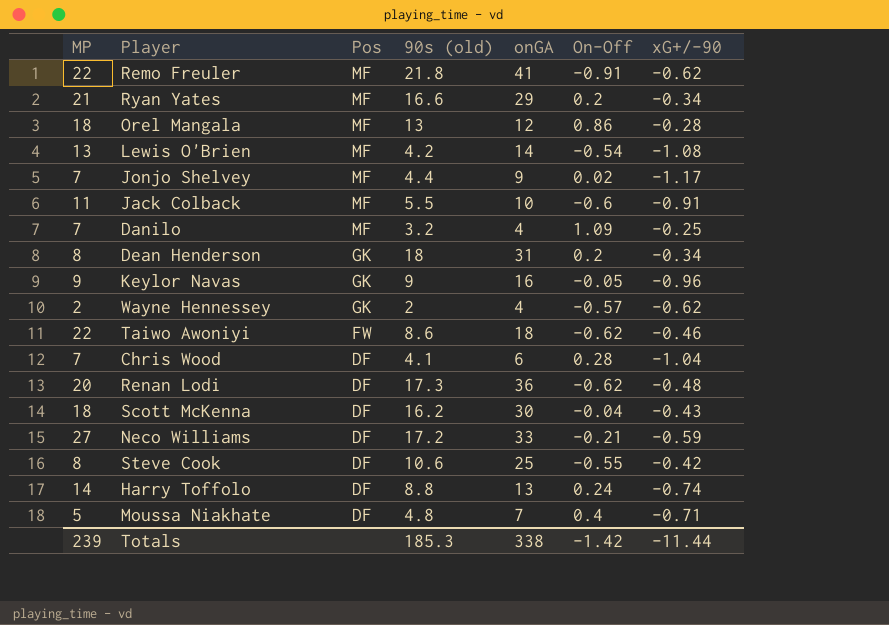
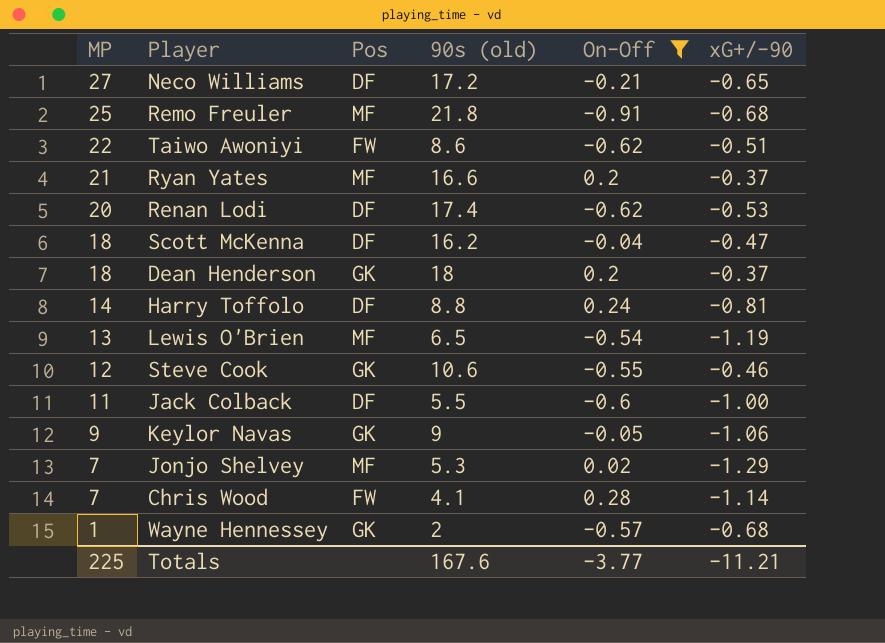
filter: none -> On-Off <= 0.28
row order: Pos descending -> MP descending
column onGA | position: 5 -> none
Neco Williams | xG+/-90: -0.59 -> -0.65
Remo Freuler | MP: 22 -> 25
Remo Freuler | xG+/-90: -0.62 -> -0.68
Taiwo Awoniyi | xG+/-90: -0.46 -> -0.51
Ryan Yates | xG+/-90: -0.34 -> -0.37
Renan Lodi | 90s (old): 17.3 -> 17.4
Renan Lodi | xG+/-90: -0.48 -> -0.53
Scott McKenna | xG+/-90: -0.43 -> -0.47
Dean Henderson | MP: 8 -> 18
Dean Henderson | xG+/-90: -0.34 -> -0.37
Harry Toffolo | xG+/-90: -0.74 -> -0.81
Lewis O'Brien | 90s (old): 4.2 -> 6.5
Lewis O'Brien | xG+/-90: -1.08 -> -1.19
Steve Cook | MP: 8 -> 12
Steve Cook | Pos: DF -> GK
Steve Cook | xG+/-90: -0.42 -> -0.46
Jack Colback | Pos: MF -> DF
Jack Colback | xG+/-90: -0.91 -> -1.00
Keylor Navas | xG+/-90: -0.96 -> -1.06
Jonjo Shelvey | 90s (old): 4.4 -> 5.3
Jonjo Shelvey | xG+/-90: -1.17 -> -1.29
Chris Wood | Pos: DF -> FW
Chris Wood | xG+/-90: -1.04 -> -1.14
Wayne Hennessey | MP: 2 -> 1
Wayne Hennessey | xG+/-90: -0.62 -> -0.68
Totals | MP: 239 -> 225
Totals | 90s (old): 185.3 -> 167.6
Totals | On-Off: -1.42 -> -3.77
Totals | xG+/-90: -11.44 -> -11.21

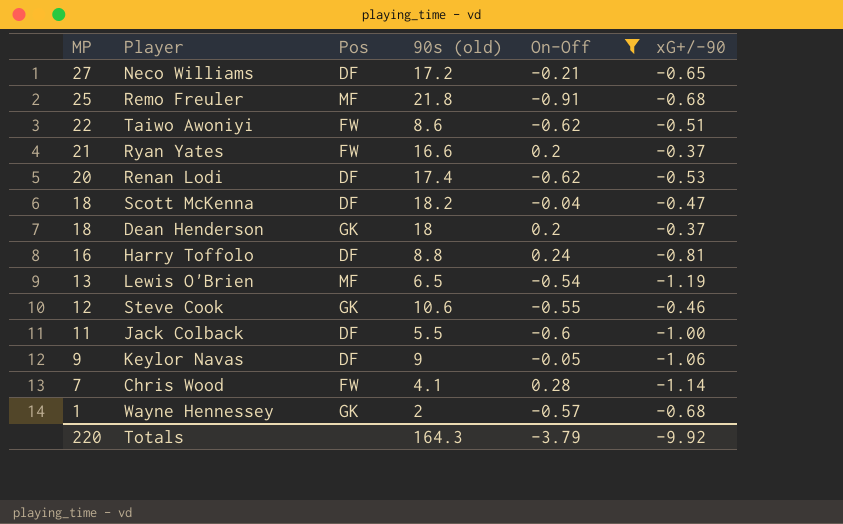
row Jonjo Shelvey: 7 | MF | 5.3 | 0.02 | -1.29 -> none
Ryan Yates | Pos: MF -> FW
Scott McKenna | 90s (old): 16.2 -> 18.2
Harry Toffolo | MP: 14 -> 16
Keylor Navas | Pos: GK -> DF
Totals | MP: 225 -> 220
Totals | 90s (old): 167.6 -> 164.3
Totals | On-Off: -3.77 -> -3.79
Totals | xG+/-90: -11.21 -> -9.92

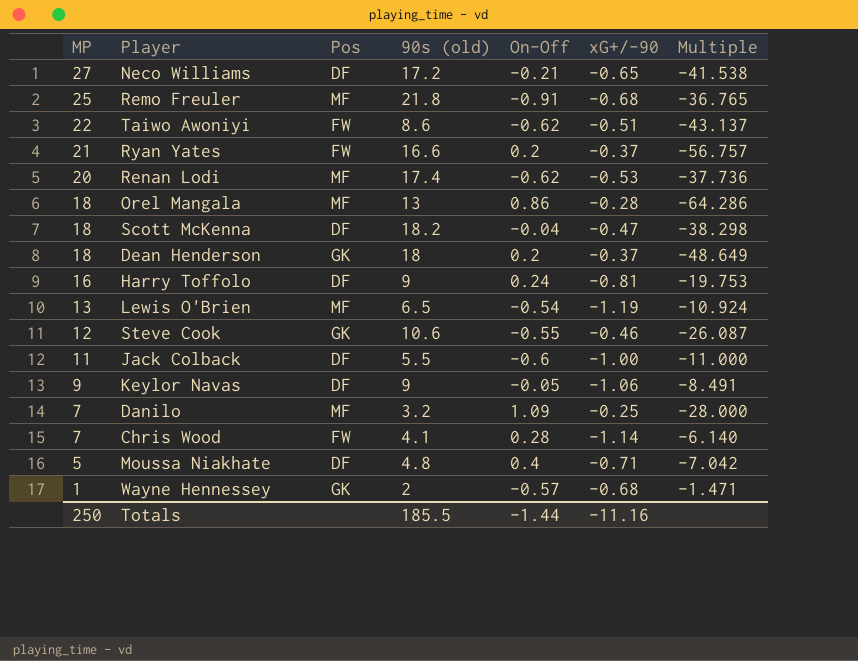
filter: On-Off <= 0.28 -> none
column Multiple | formula: none -> [MP] / [xG+/-90]
Renan Lodi | Pos: DF -> MF
Harry Toffolo | 90s (old): 8.8 -> 9
Totals | MP: 220 -> 250
Totals | 90s (old): 164.3 -> 185.5
Totals | On-Off: -3.79 -> -1.44
Totals | xG+/-90: -9.92 -> -11.16

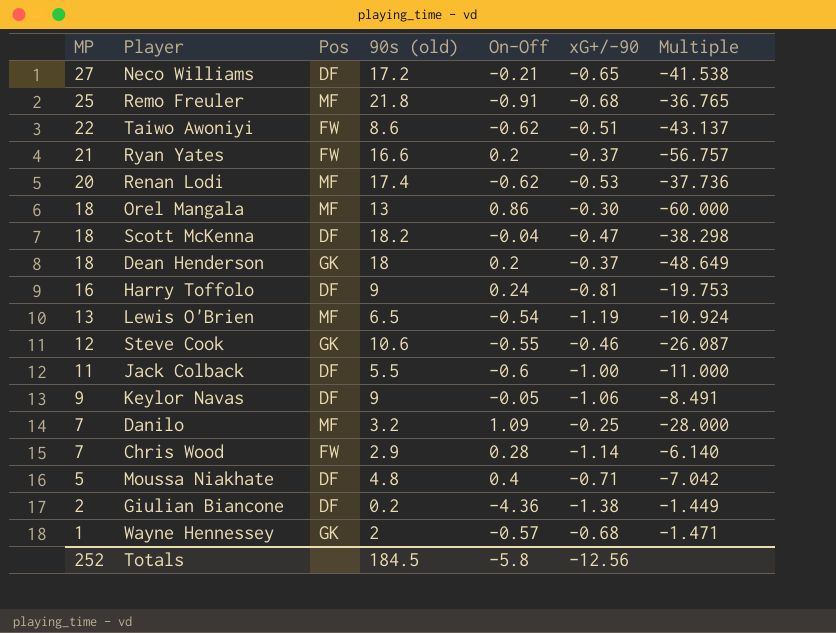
Orel Mangala | xG+/-90: -0.28 -> -0.30
Orel Mangala | Multiple: -64.286 -> -60.000
Chris Wood | 90s (old): 4.1 -> 2.9
row Giulian Biancone: none -> 2 | DF | 0.2 | -4.36 | -1.38 | -1.449
Totals | MP: 250 -> 252
Totals | 90s (old): 185.5 -> 184.5
Totals | On-Off: -1.44 -> -5.8
Totals | xG+/-90: -11.16 -> -12.56

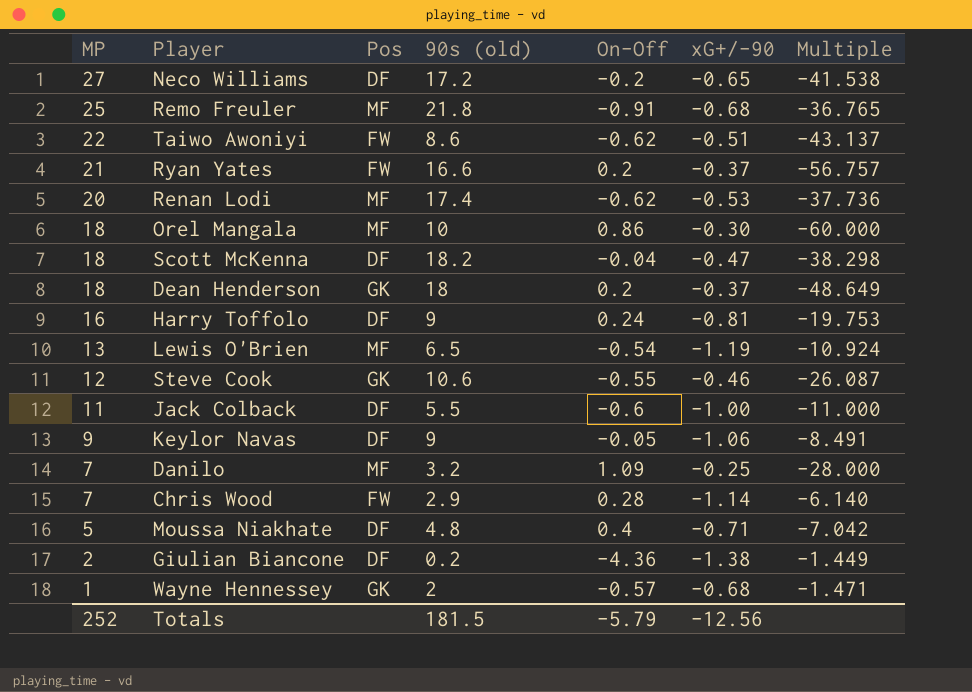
Neco Williams | On-Off: -0.21 -> -0.2
Orel Mangala | 90s (old): 13 -> 10
Totals | 90s (old): 184.5 -> 181.5
Totals | On-Off: -5.8 -> -5.79

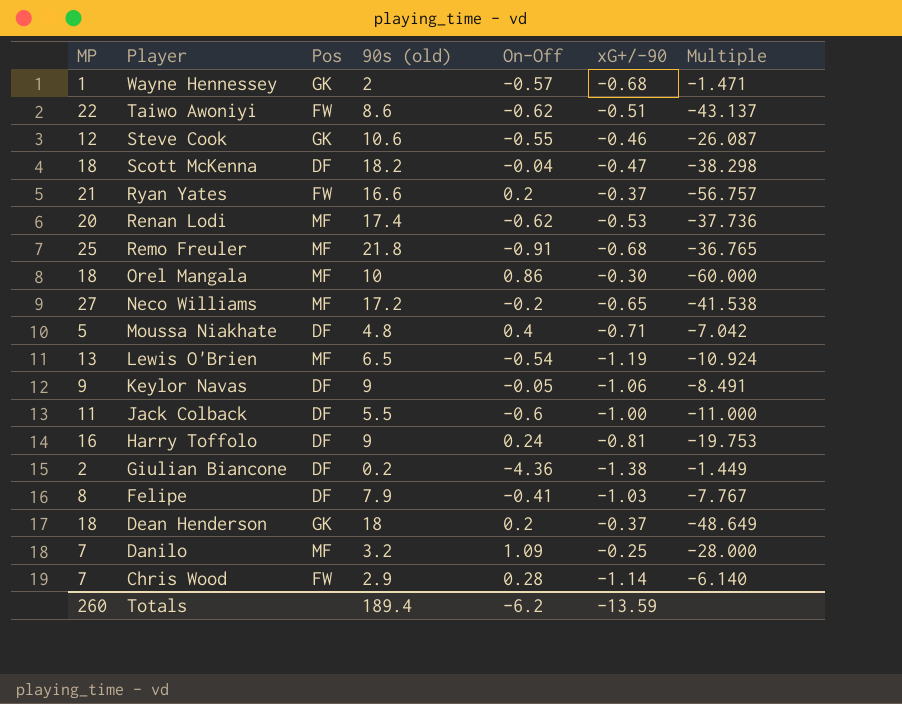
row order: MP descending -> Player descending
Neco Williams | Pos: DF -> MF
row Felipe: none -> 8 | DF | 7.9 | -0.41 | -1.03 | -7.767
Totals | MP: 252 -> 260
Totals | 90s (old): 181.5 -> 189.4
Totals | On-Off: -5.79 -> -6.2
Totals | xG+/-90: -12.56 -> -13.59

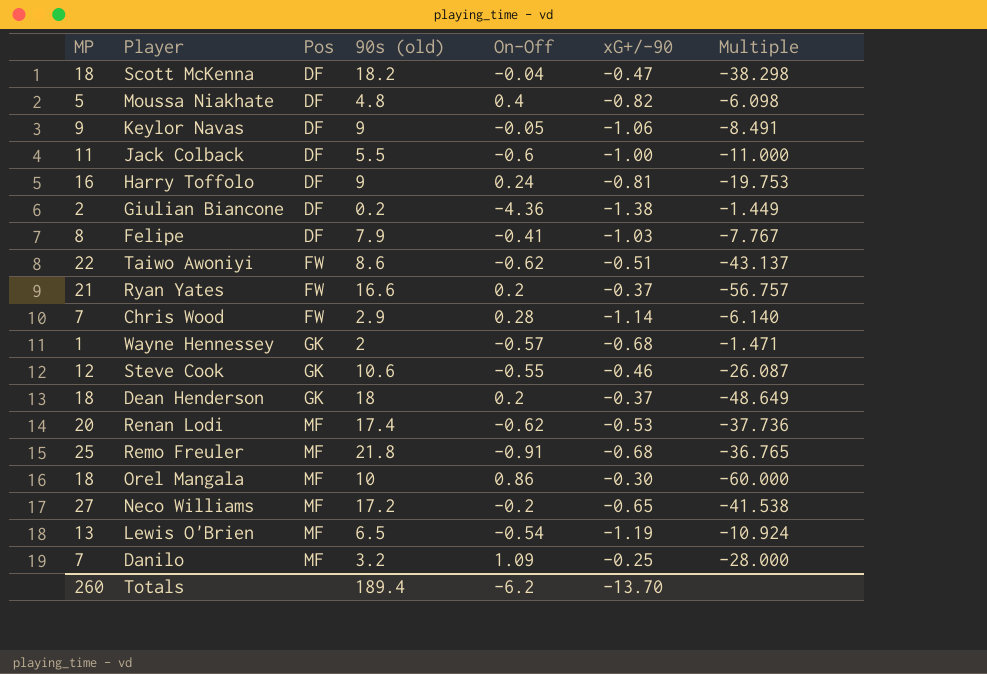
row order: Player descending -> Pos ascending
Moussa Niakhate | xG+/-90: -0.71 -> -0.82
Moussa Niakhate | Multiple: -7.042 -> -6.098
Totals | xG+/-90: -13.59 -> -13.70

